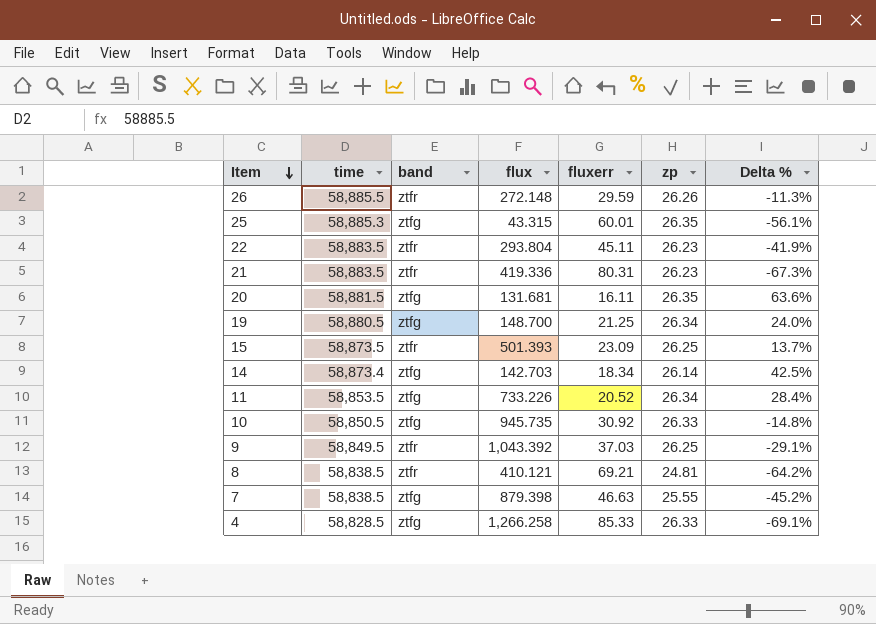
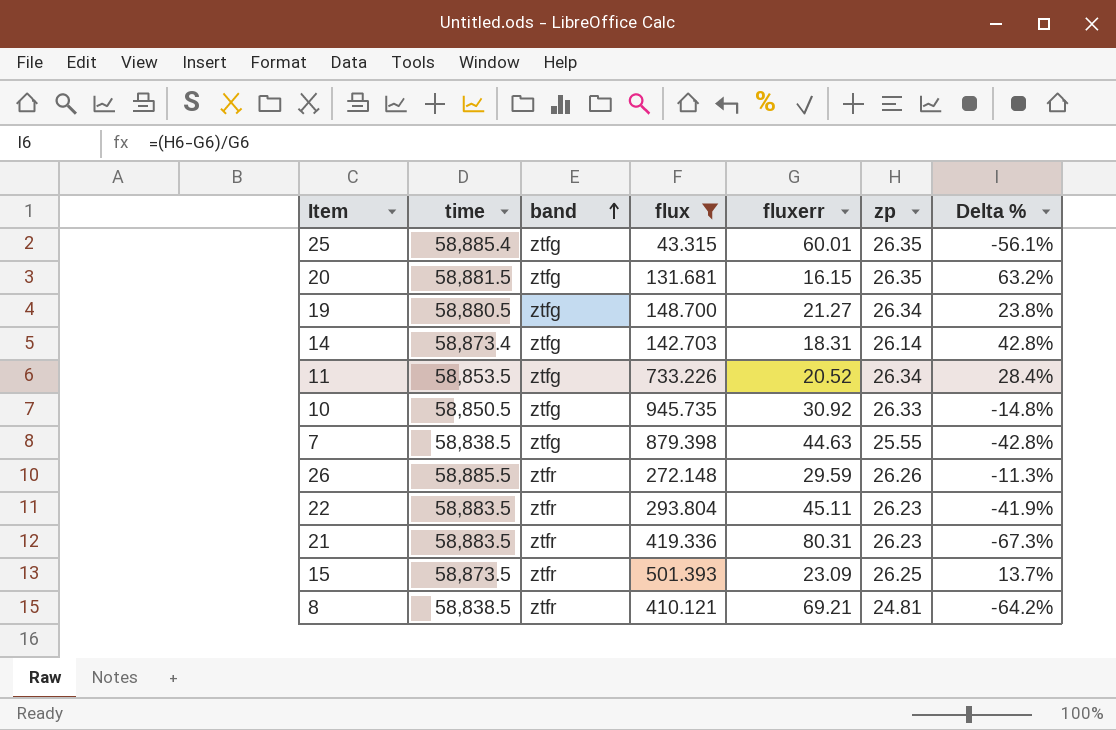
filter: none -> flux <= 945.735
row order: Item descending -> band ascending
25 | time: 58,885.3 -> 58,885.4
20 | fluxerr: 16.11 -> 16.15
20 | Delta %: 63.6% -> 63.2%
19 | fluxerr: 21.25 -> 21.27
19 | Delta %: 24.0% -> 23.8%
14 | fluxerr: 18.34 -> 18.31
14 | Delta %: 42.5% -> 42.8%
7 | fluxerr: 46.63 -> 44.63
7 | Delta %: -45.2% -> -42.8%

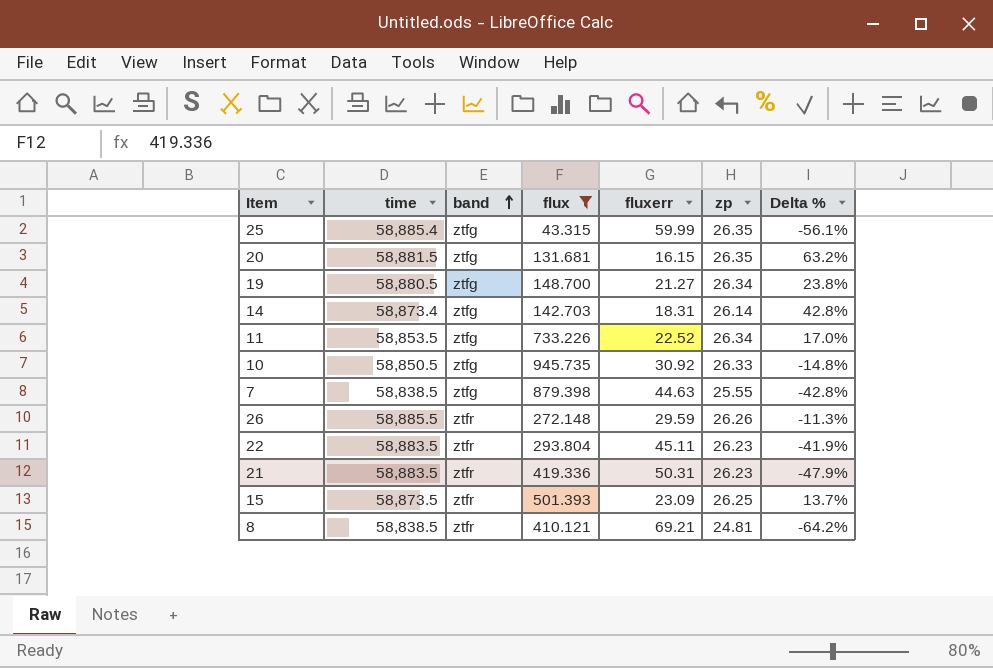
25 | fluxerr: 60.01 -> 59.99
11 | fluxerr: 20.52 -> 22.52
11 | Delta %: 28.4% -> 17.0%
21 | fluxerr: 80.31 -> 50.31
21 | Delta %: -67.3% -> -47.9%

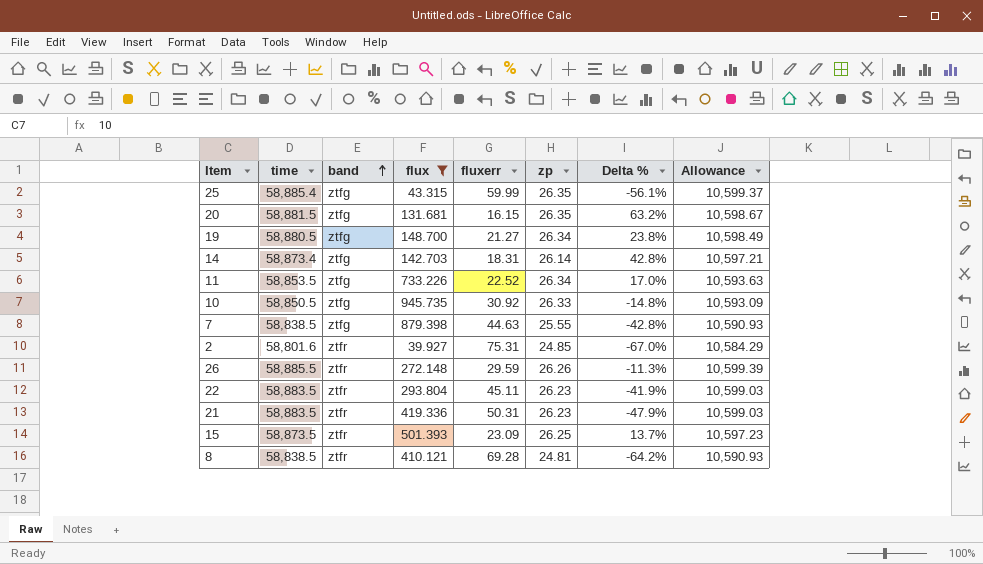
column Allowance | formula: none -> [time] * 0.18
row 2: none -> 58,801.6 | ztfr | 39.927 | 75.31 | 24.85 | -67.0% | 10,584.29
8 | fluxerr: 69.21 -> 69.28

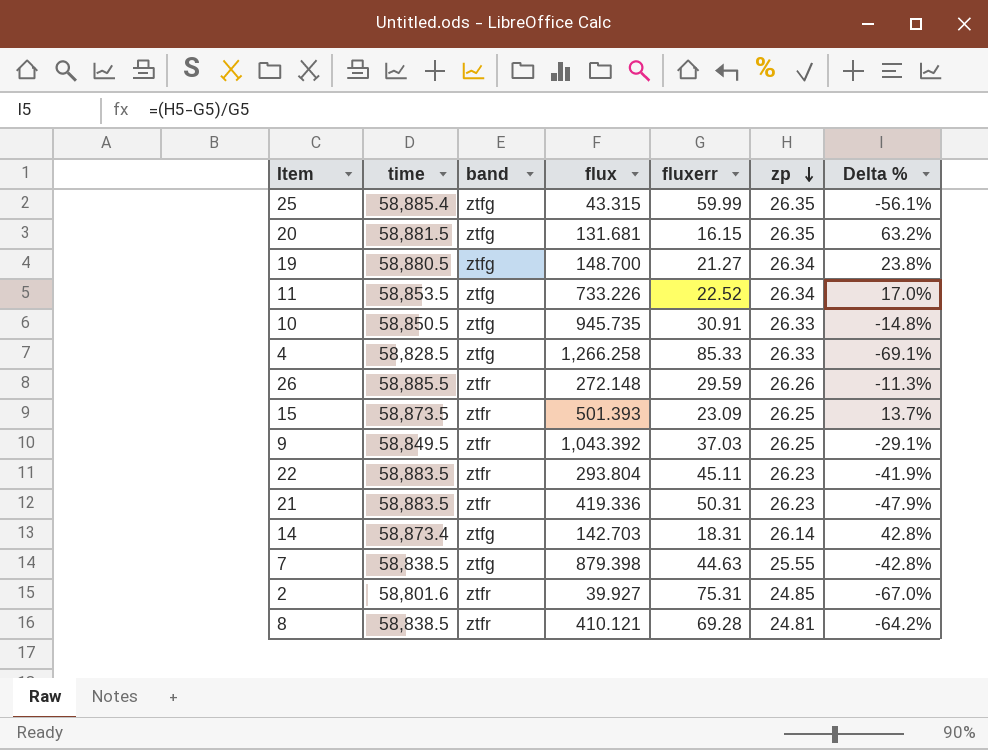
filter: flux <= 945.735 -> none
row order: band ascending -> zp descending
column Allowance | formula: [time] * 0.18 -> none
10 | fluxerr: 30.92 -> 30.91

